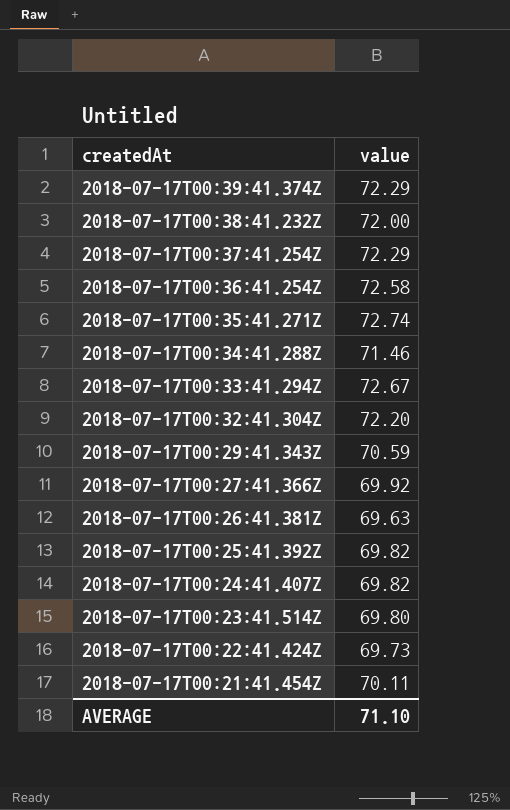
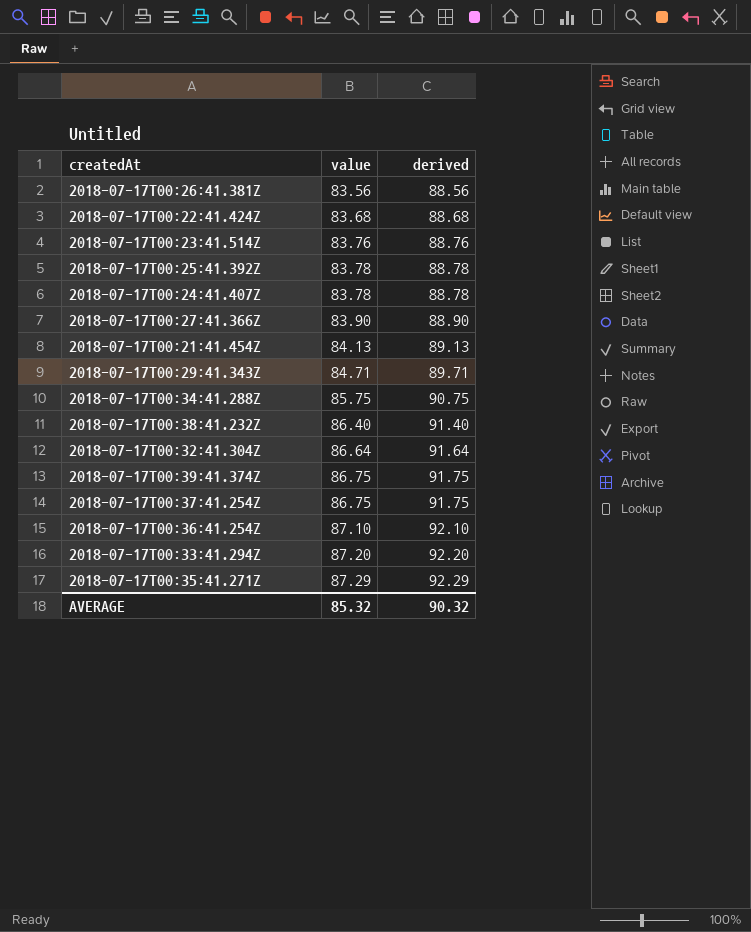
row order: createdAt descending -> value ascending
column derived | formula: none -> [value] + 5
2018-07-17T00:26:41.381Z | value: 69.63 -> 83.56
2018-07-17T00:22:41.424Z | value: 69.73 -> 83.68
2018-07-17T00:23:41.514Z | value: 69.80 -> 83.76
2018-07-17T00:25:41.392Z | value: 69.82 -> 83.78
2018-07-17T00:24:41.407Z | value: 69.82 -> 83.78
2018-07-17T00:27:41.366Z | value: 69.92 -> 83.90
2018-07-17T00:21:41.454Z | value: 70.11 -> 84.13
2018-07-17T00:29:41.343Z | value: 70.59 -> 84.71
2018-07-17T00:34:41.288Z | value: 71.46 -> 85.75
2018-07-17T00:38:41.232Z | value: 72.00 -> 86.40
2018-07-17T00:32:41.304Z | value: 72.20 -> 86.64
2018-07-17T00:39:41.374Z | value: 72.29 -> 86.75
2018-07-17T00:37:41.254Z | value: 72.29 -> 86.75
2018-07-17T00:36:41.254Z | value: 72.58 -> 87.10
2018-07-17T00:33:41.294Z | value: 72.67 -> 87.20
2018-07-17T00:35:41.271Z | value: 72.74 -> 87.29
AVERAGE | value: 71.10 -> 85.32

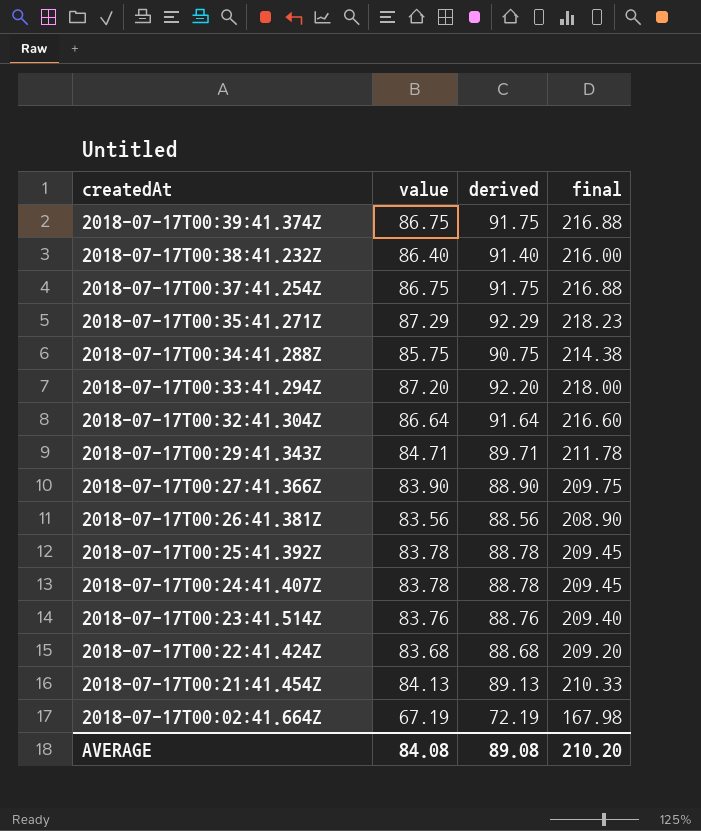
row order: value ascending -> createdAt descending
column final | formula: none -> [value] * 2.5
row 2018-07-17T00:36:41.254Z: 87.10 | 92.10 -> none
row 2018-07-17T00:02:41.664Z: none -> 67.19 | 72.19 | 167.98
AVERAGE | value: 85.32 -> 84.08
AVERAGE | derived: 90.32 -> 89.08

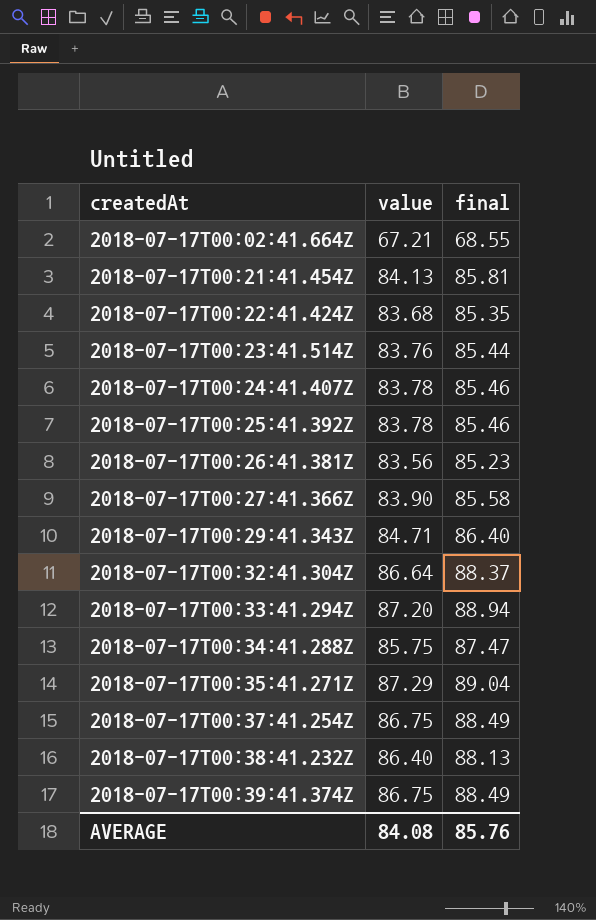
row order: createdAt descending -> createdAt ascending
column derived | formula: [value] + 5 -> none
column final | formula: [value] * 2.5 -> [value] * 1.02
2018-07-17T00:02:41.664Z | value: 67.19 -> 67.21
AVERAGE | final: 210.20 -> 85.76

